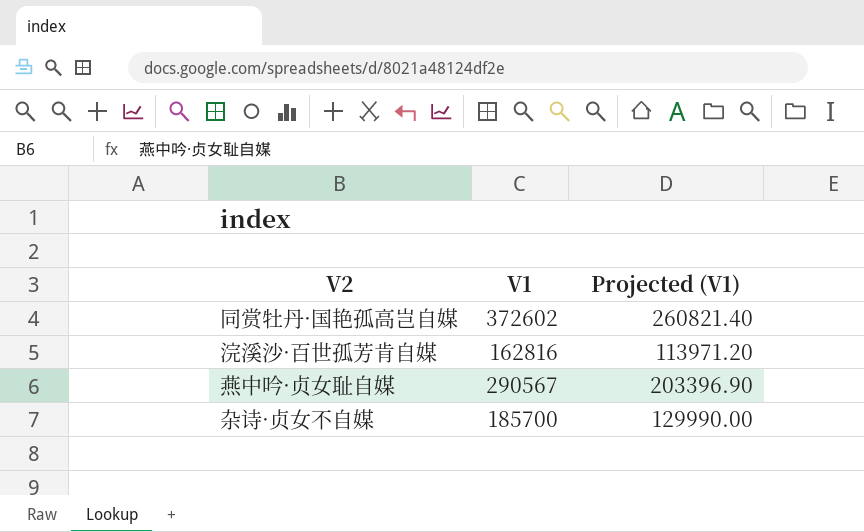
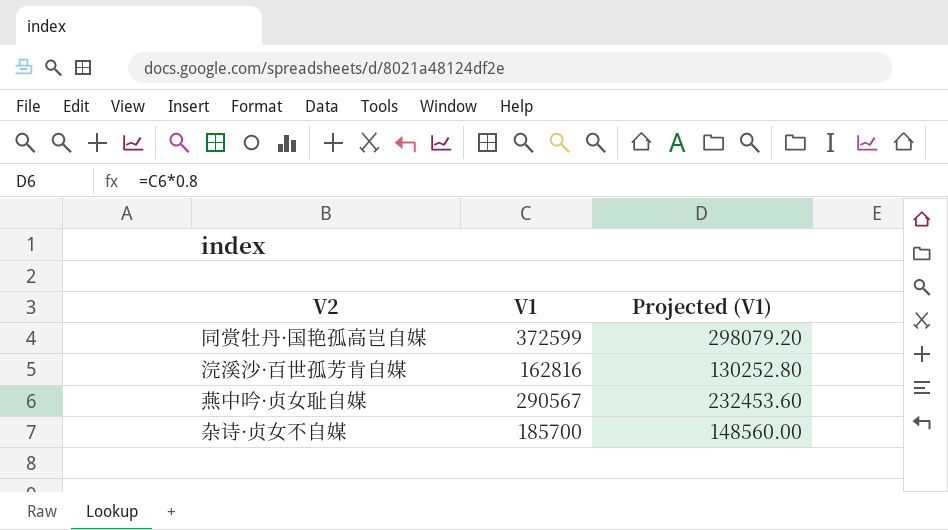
column Projected (V1) | formula: [V1] * 0.7 -> [V1] * 0.8
同赏牡丹·国艳孤高岂自媒 | V1: 372602 -> 372599

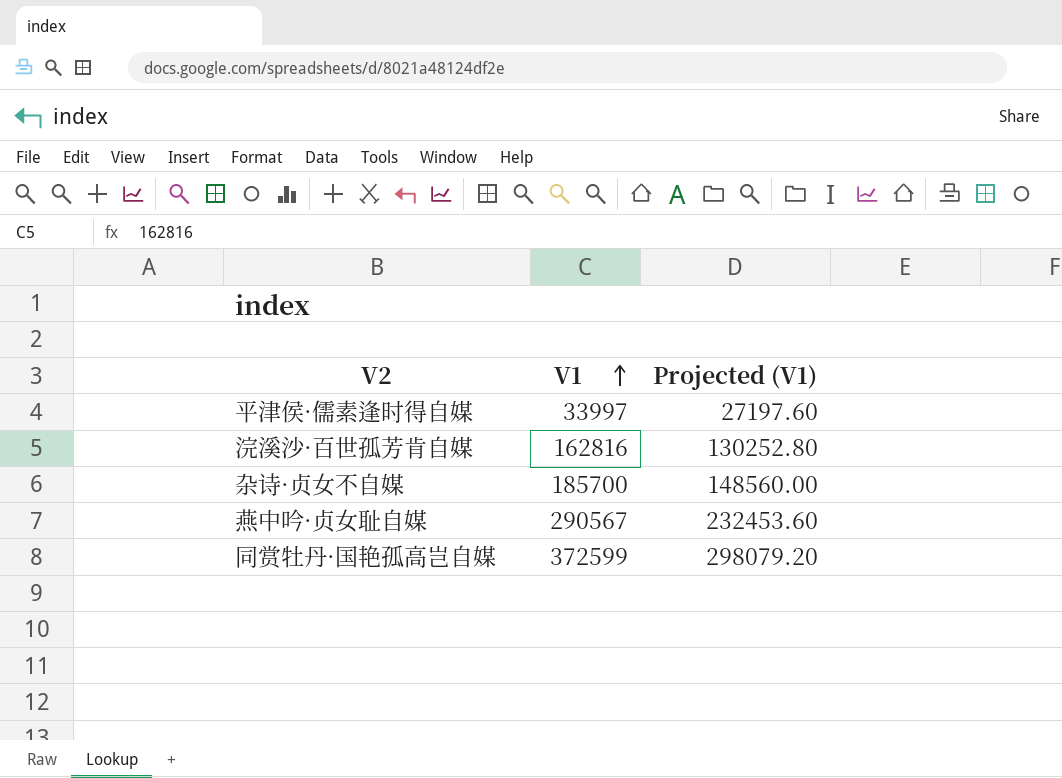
row order: none -> V1 ascending
row 平津侯·儒素逢时得自媒: none -> 33997 | 27197.60

